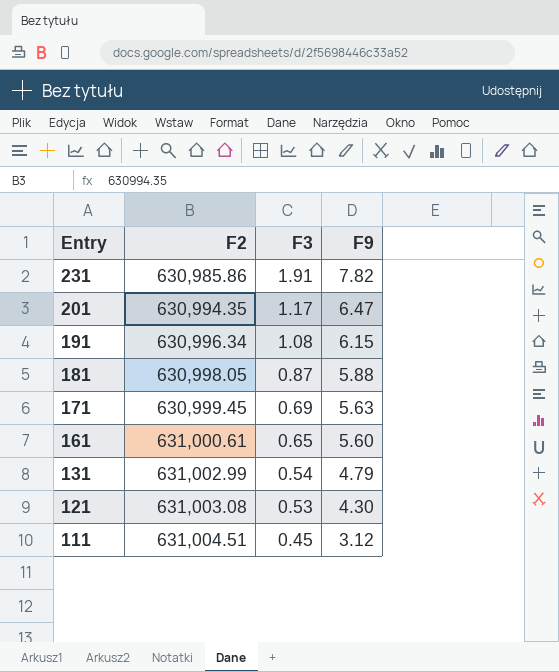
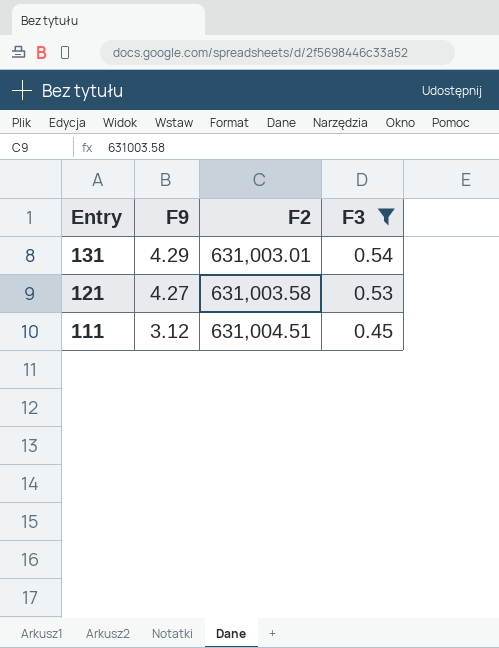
filter: none -> F3 <= 0.54
column F9 | position: 4 -> 2
131 | F9: 4.79 -> 4.29
131 | F2: 631,002.99 -> 631,003.01
121 | F9: 4.30 -> 4.27
121 | F2: 631,003.08 -> 631,003.58

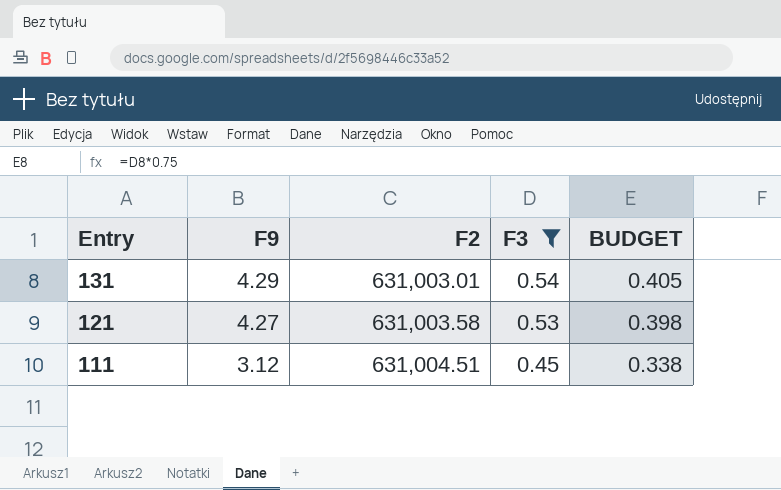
column BUDGET | formula: none -> [F3] * 0.75

